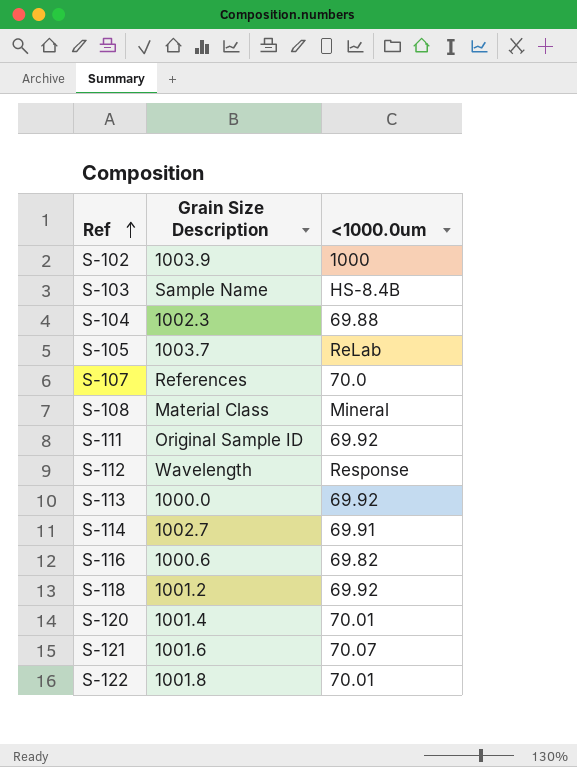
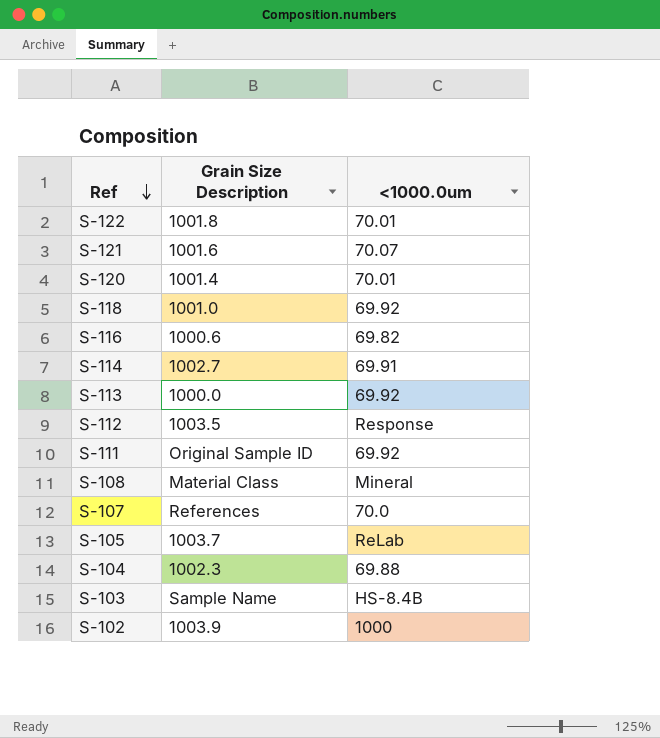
row order: Ref ascending -> Ref descending
S-118 | Grain Size Description: 1001.2 -> 1001.0
S-112 | Grain Size Description: Wavelength -> 1003.5

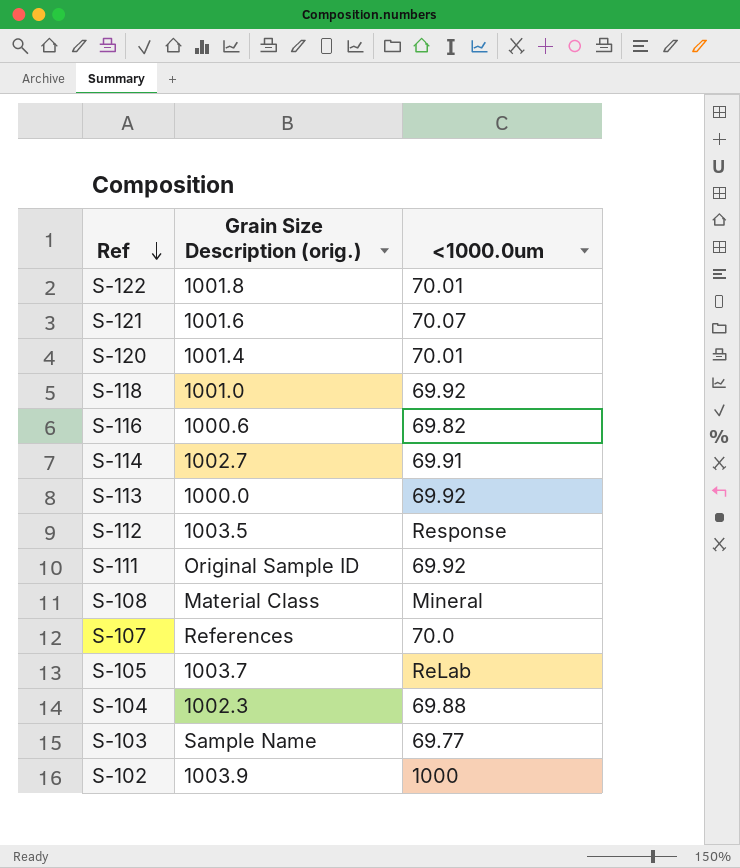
column name: Grain Size Description -> Grain Size Description (orig.)
S-103 | <1000.0um: HS-8.4B -> 69.77

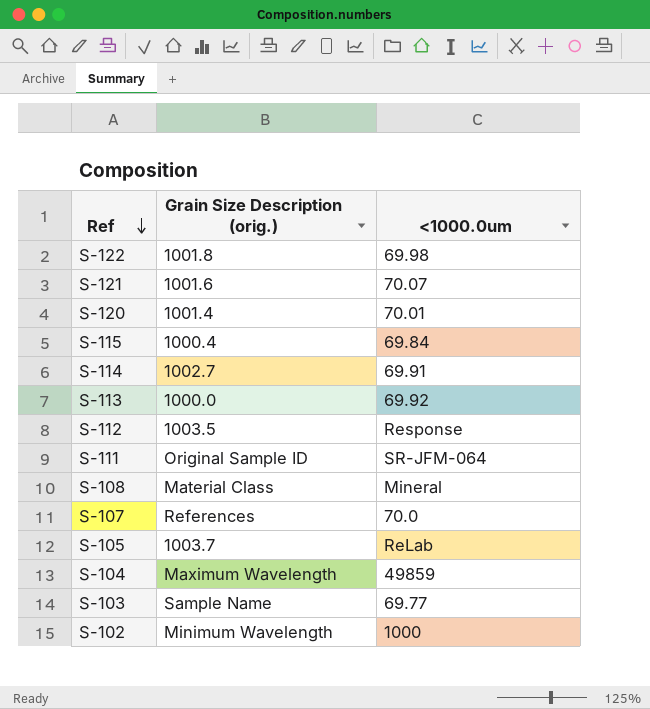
row S-118: 1001.0 | 69.92 -> none
row S-116: 1000.6 | 69.82 -> none
S-122 | <1000.0um: 70.01 -> 69.98
row S-115: none -> 1000.4 | 69.84
S-111 | <1000.0um: 69.92 -> SR-JFM-064
S-104 | Grain Size Description (orig.): 1002.3 -> Maximum Wavelength
S-104 | <1000.0um: 69.88 -> 49859
S-102 | Grain Size Description (orig.): 1003.9 -> Minimum Wavelength

